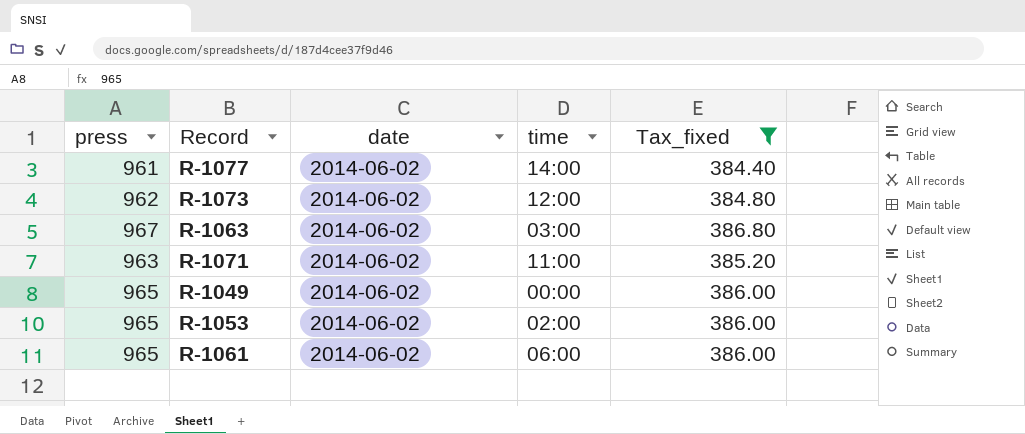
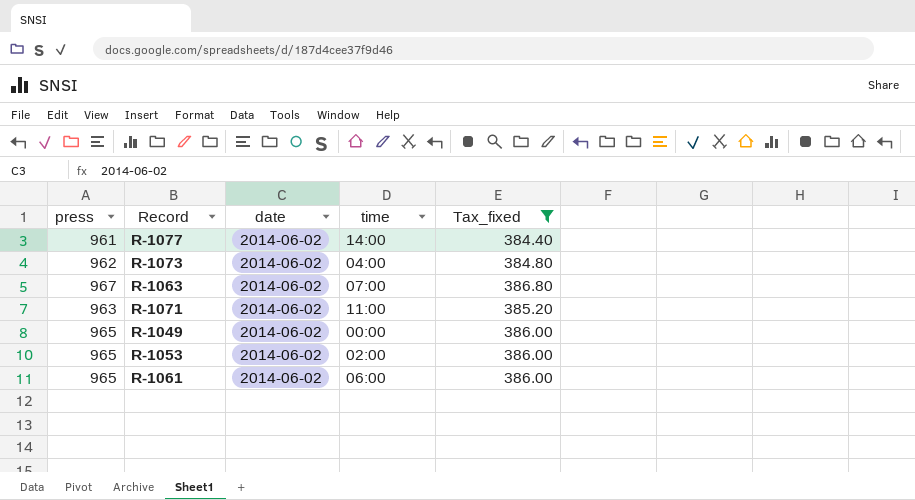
R-1073 | time: 12:00 -> 04:00
R-1063 | time: 03:00 -> 07:00

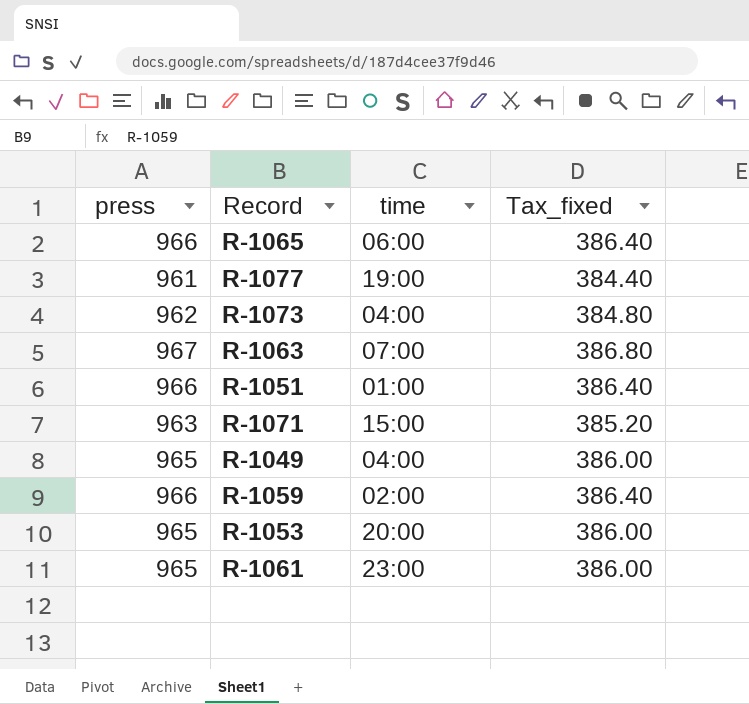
filter: Tax_fixed != 386.40 -> none
column date | position: 3 -> none
R-1077 | time: 14:00 -> 19:00
R-1071 | time: 11:00 -> 15:00
R-1049 | time: 00:00 -> 04:00
R-1053 | time: 02:00 -> 20:00
R-1061 | time: 06:00 -> 23:00

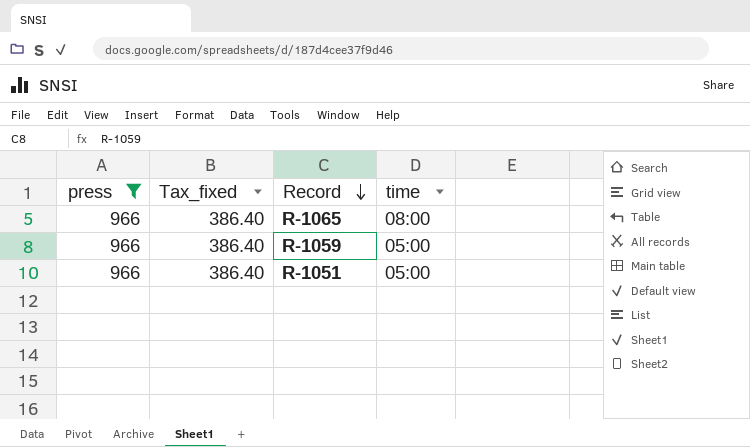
filter: none -> press = 966
row order: none -> Record descending
column Tax_fixed | position: 4 -> 2
R-1065 | time: 06:00 -> 08:00
R-1059 | time: 02:00 -> 05:00
R-1051 | time: 01:00 -> 05:00

